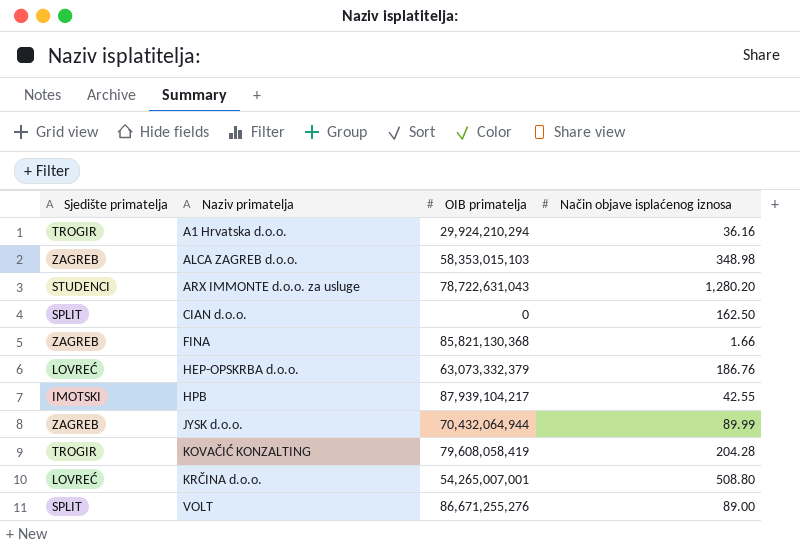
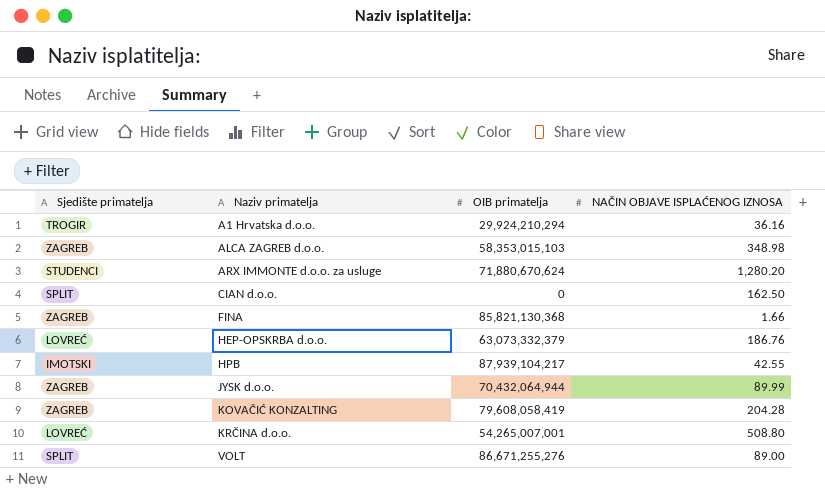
column name: Način objave isplaćenog iznosa -> NAČIN OBJAVE ISPLAĆENOG IZNOSA
ARX IMMONTE d.o.o. za usluge | OIB primatelja: 78,722,631,043 -> 71,880,670,624
KOVAČIĆ KONZALTING | Sjedište primatelja: TROGIR -> ZAGREB

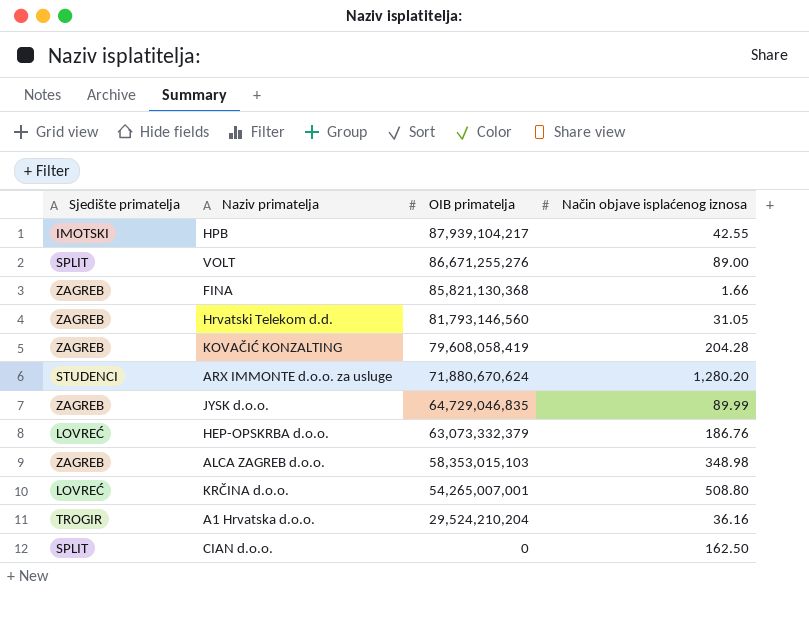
row order: Naziv primatelja ascending -> OIB primatelja descending
column name: NAČIN OBJAVE ISPLAĆENOG IZNOSA -> Način objave isplaćenog iznosa
row Hrvatski Telekom d.d.: none -> ZAGREB | 81,793,146,560 | 31.05
JYSK d.o.o. | OIB primatelja: 70,432,064,944 -> 64,729,046,835
A1 Hrvatska d.o.o. | OIB primatelja: 29,924,210,294 -> 29,524,210,204

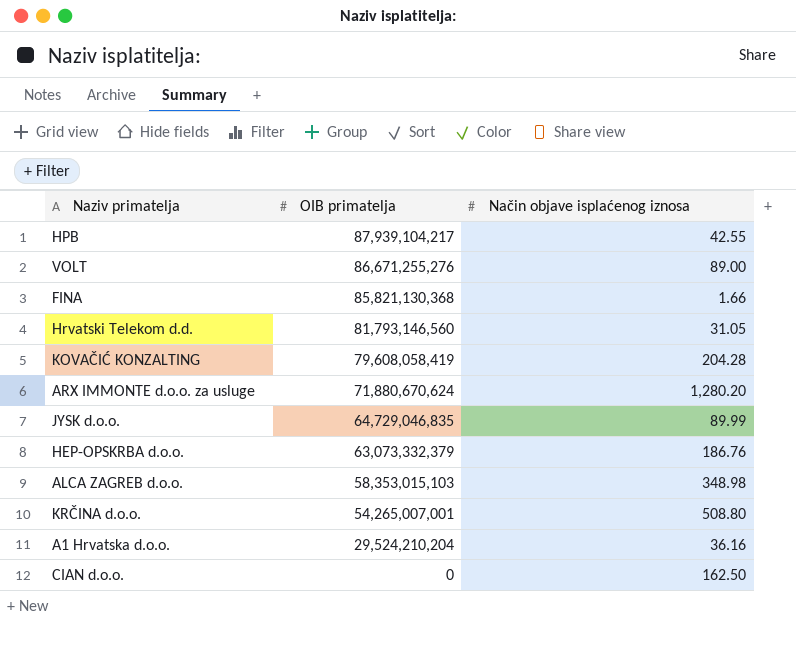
column Sjedište primatelja | position: 1 -> none

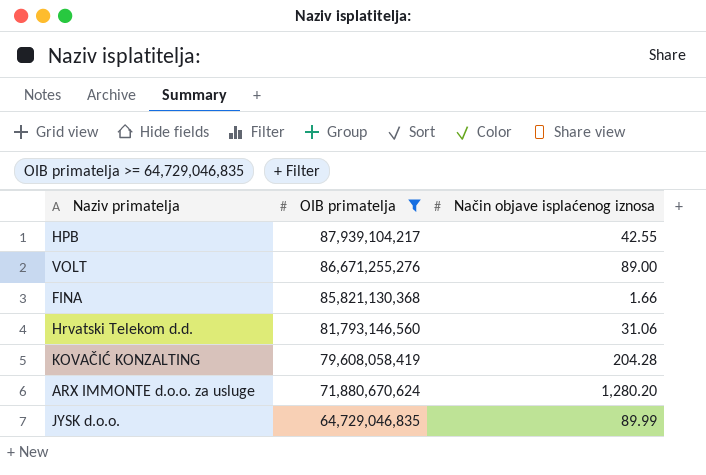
filter: none -> OIB primatelja >= 64,729,046,835
Hrvatski Telekom d.d. | Način objave isplaćenog iznosa: 31.05 -> 31.06

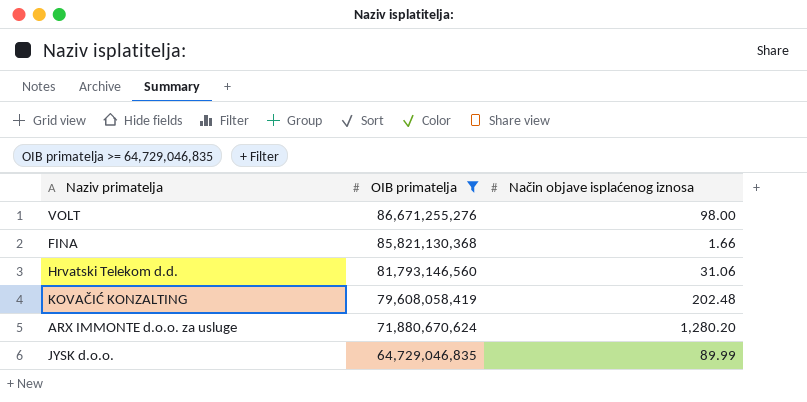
row HPB: 87,939,104,217 | 42.55 -> none
VOLT | Način objave isplaćenog iznosa: 89.00 -> 98.00
KOVAČIĆ KONZALTING | Način objave isplaćenog iznosa: 204.28 -> 202.48

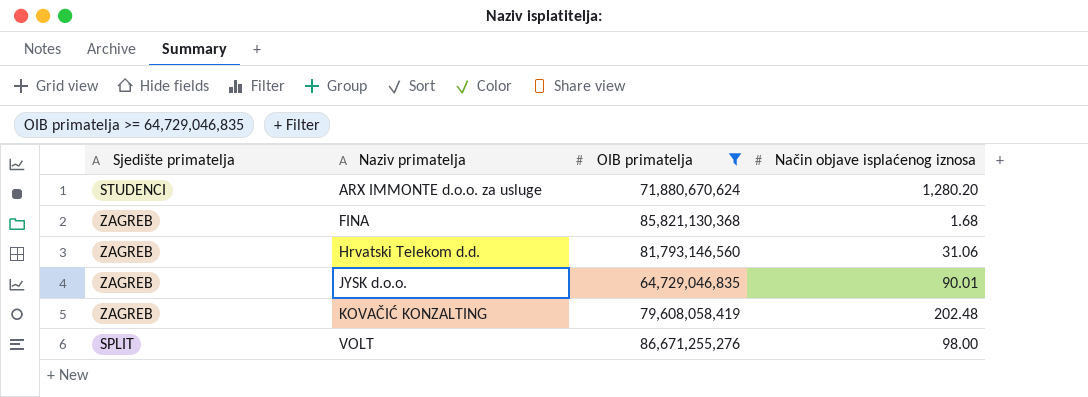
row order: OIB primatelja descending -> Naziv primatelja ascending
column Sjedište primatelja | position: none -> 1
FINA | Način objave isplaćenog iznosa: 1.66 -> 1.68
JYSK d.o.o. | Način objave isplaćenog iznosa: 89.99 -> 90.01

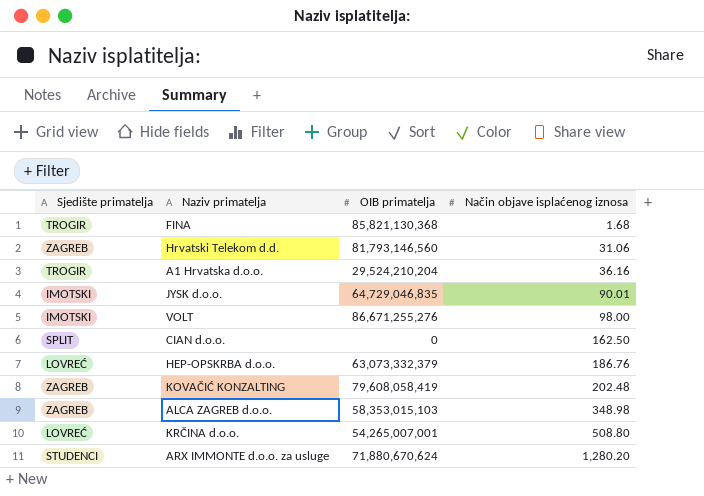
filter: OIB primatelja >= 64,729,046,835 -> none
row order: Naziv primatelja ascending -> Način objave isplaćenog iznosa ascending
FINA | Sjedište primatelja: ZAGREB -> TROGIR
JYSK d.o.o. | Sjedište primatelja: ZAGREB -> IMOTSKI
VOLT | Sjedište primatelja: SPLIT -> IMOTSKI

